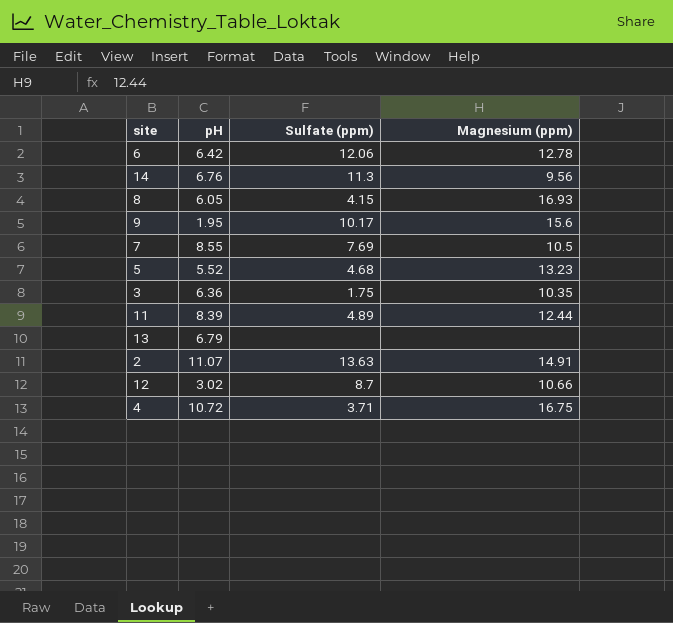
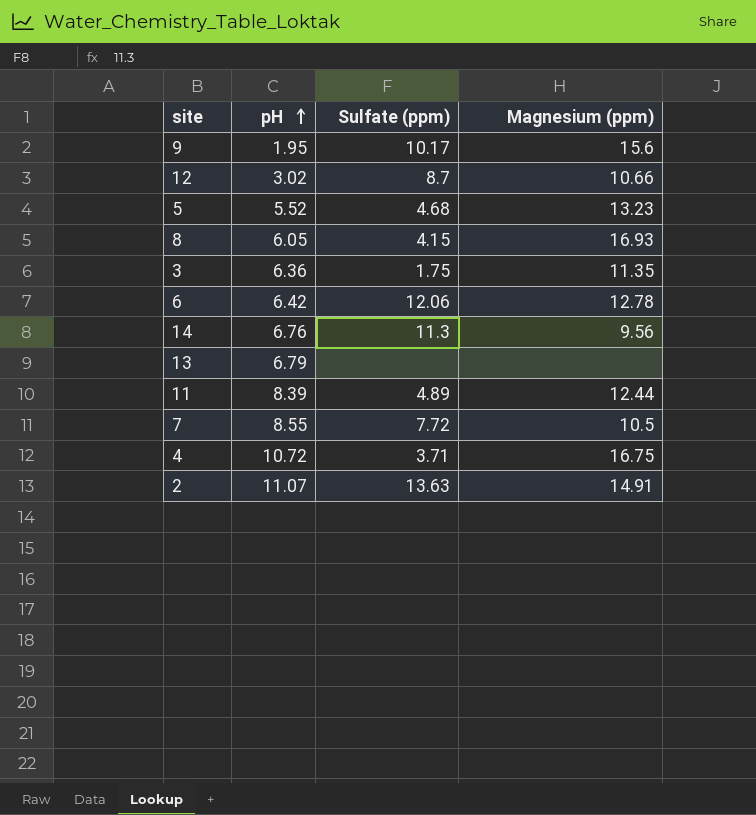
row order: none -> pH ascending
3 | Magnesium (ppm): 10.35 -> 11.35
7 | Sulfate (ppm): 7.69 -> 7.72

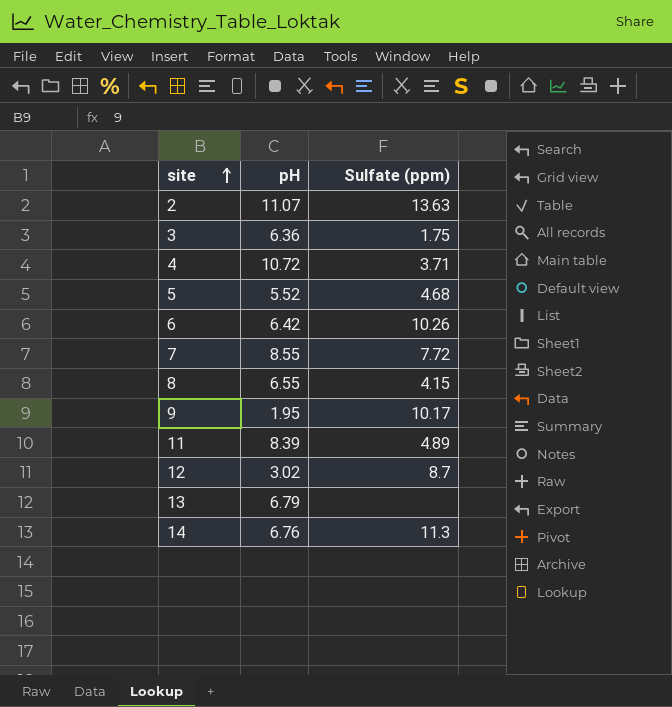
row order: pH ascending -> site ascending
column Magnesium (ppm) | position: 4 -> none
6 | Sulfate (ppm): 12.06 -> 10.26
8 | pH: 6.05 -> 6.55

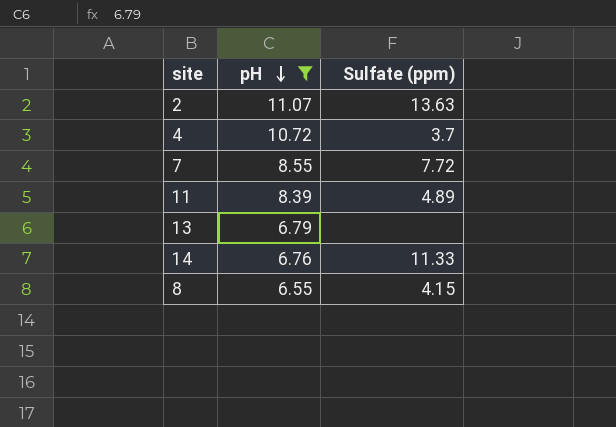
filter: none -> pH >= 6.55
row order: site ascending -> pH descending
4 | Sulfate (ppm): 3.71 -> 3.7
14 | Sulfate (ppm): 11.3 -> 11.33

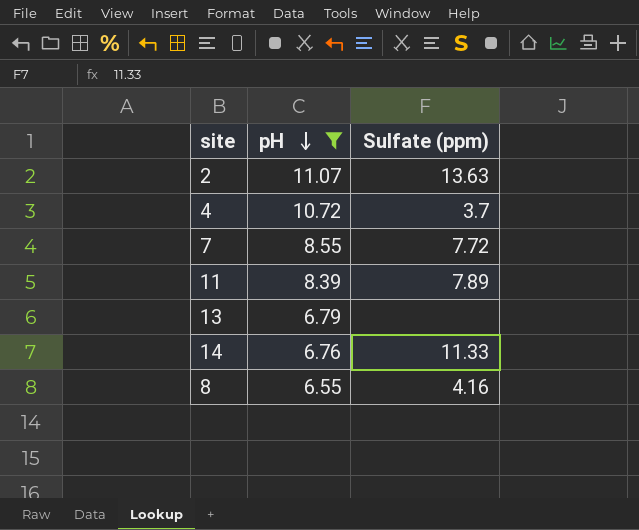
11 | Sulfate (ppm): 4.89 -> 7.89
8 | Sulfate (ppm): 4.15 -> 4.16

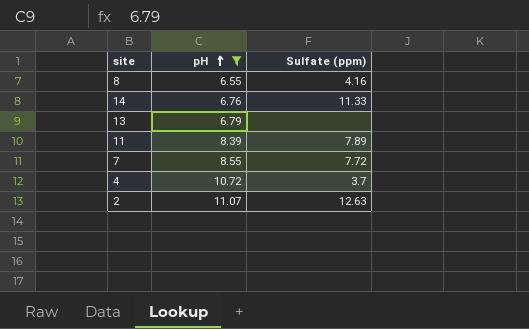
row order: pH descending -> pH ascending
2 | Sulfate (ppm): 13.63 -> 12.63

